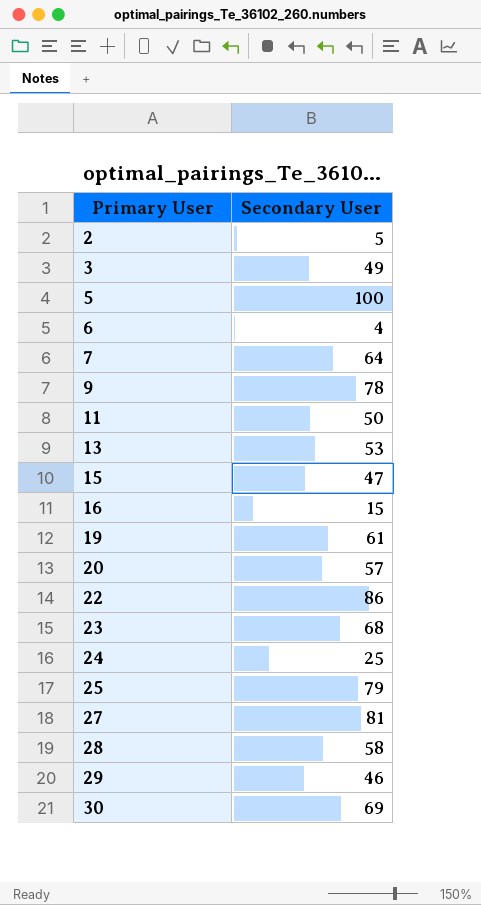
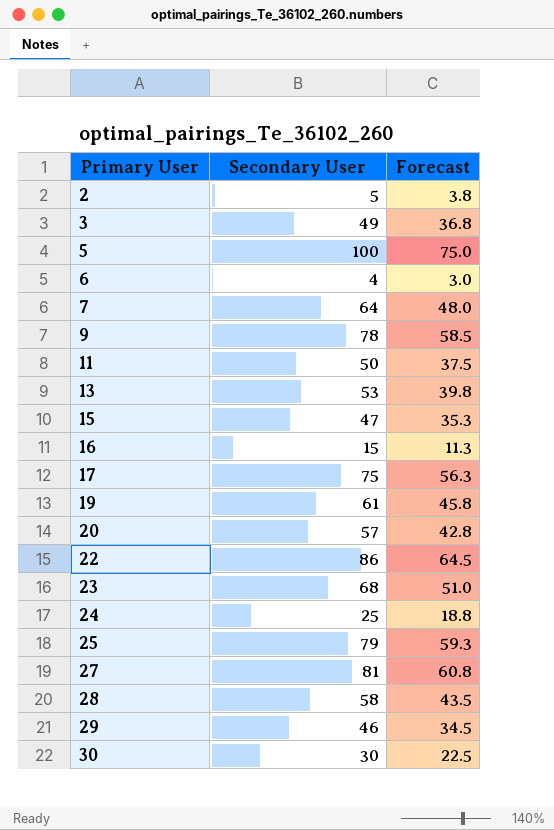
column Forecast | formula: none -> [Secondary User] * 0.75
row 17: none -> 75 | 56.3
30 | Secondary User: 69 -> 30

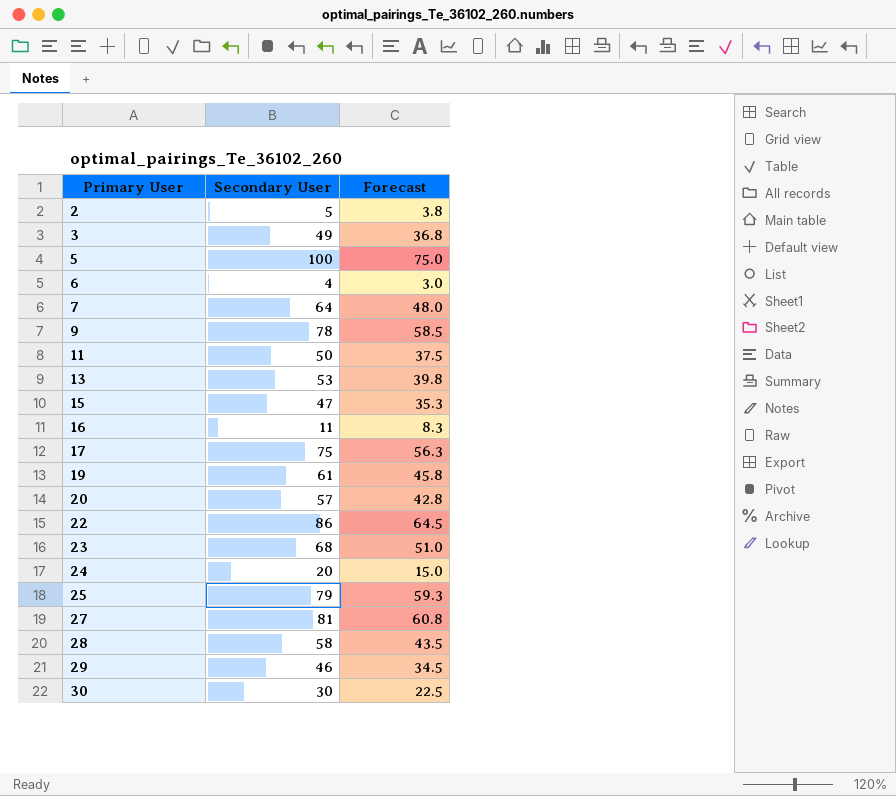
16 | Secondary User: 15 -> 11
16 | Forecast: 11.3 -> 8.3
24 | Secondary User: 25 -> 20
24 | Forecast: 18.8 -> 15.0

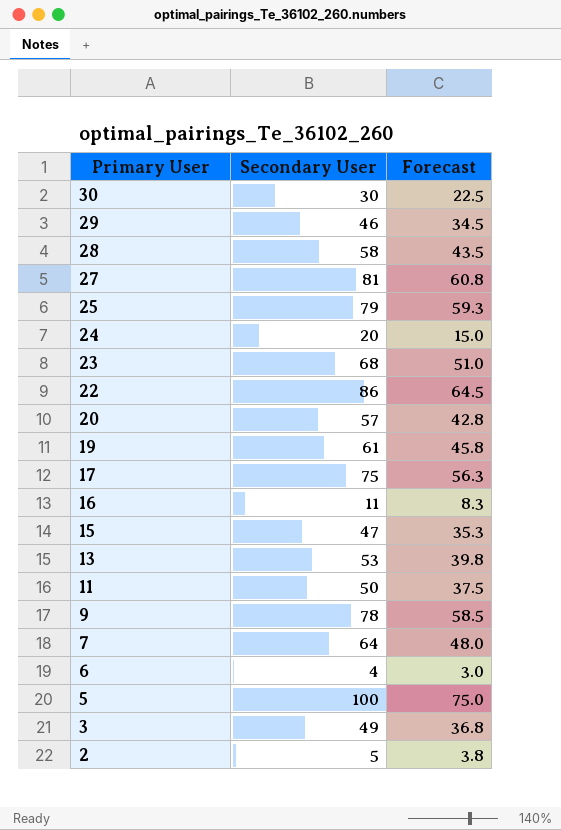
row order: Primary User ascending -> Primary User descending

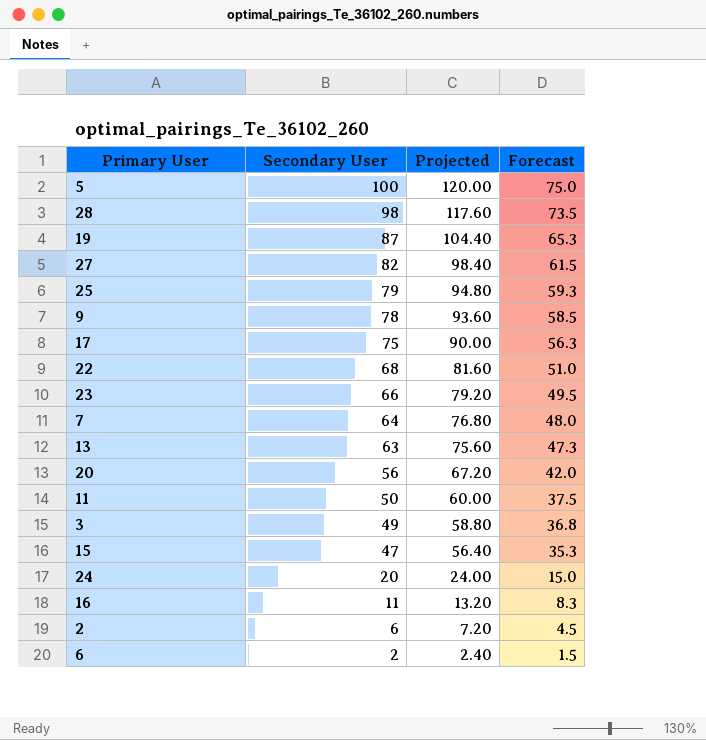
row order: Primary User descending -> Secondary User descending
column Projected | formula: none -> [Secondary User] * 1.2
row 30: 30 | 22.5 -> none
row 29: 46 | 34.5 -> none
28 | Secondary User: 58 -> 98
28 | Forecast: 43.5 -> 73.5
19 | Secondary User: 61 -> 87
19 | Forecast: 45.8 -> 65.3
27 | Secondary User: 81 -> 82
27 | Forecast: 60.8 -> 61.5
22 | Secondary User: 86 -> 68
22 | Forecast: 64.5 -> 51.0
23 | Secondary User: 68 -> 66
23 | Forecast: 51.0 -> 49.5
13 | Secondary User: 53 -> 63
13 | Forecast: 39.8 -> 47.3
20 | Secondary User: 57 -> 56
20 | Forecast: 42.8 -> 42.0
2 | Secondary User: 5 -> 6
2 | Forecast: 3.8 -> 4.5
6 | Secondary User: 4 -> 2
6 | Forecast: 3.0 -> 1.5

